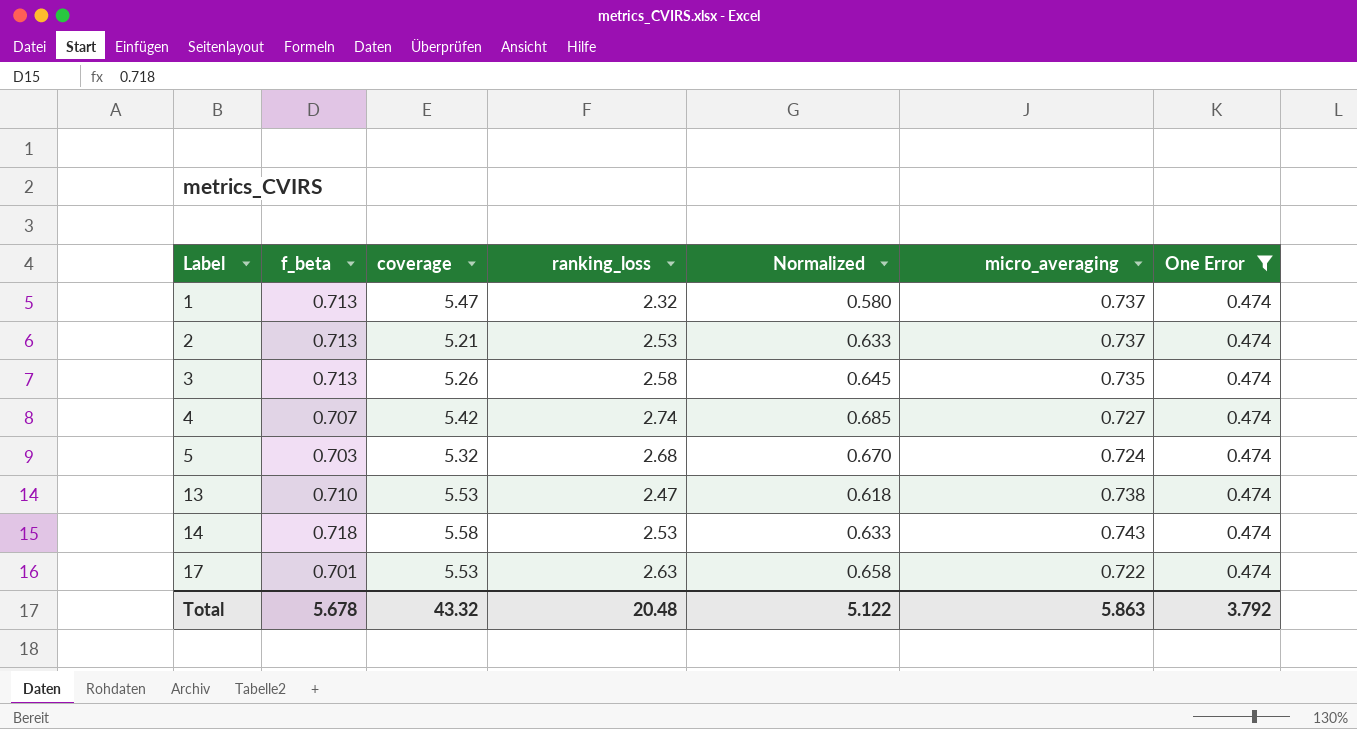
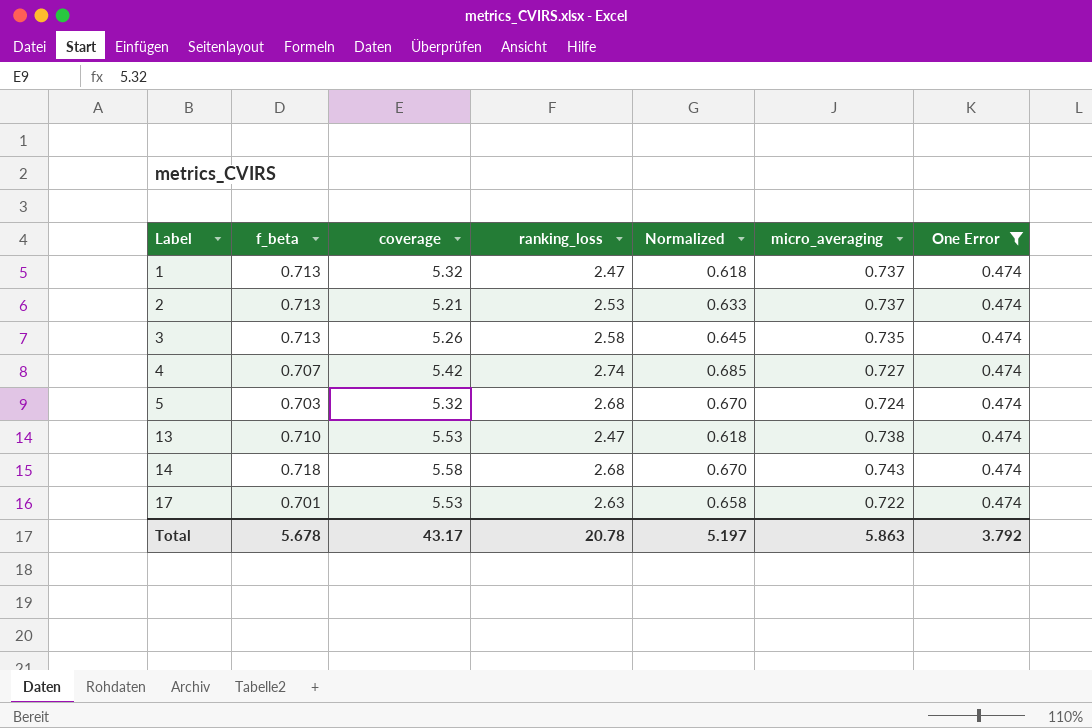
1 | coverage: 5.47 -> 5.32
1 | ranking_loss: 2.32 -> 2.47
1 | Normalized: 0.580 -> 0.618
14 | ranking_loss: 2.53 -> 2.68
14 | Normalized: 0.633 -> 0.670
Total | coverage: 43.32 -> 43.17
Total | ranking_loss: 20.48 -> 20.78
Total | Normalized: 5.122 -> 5.197

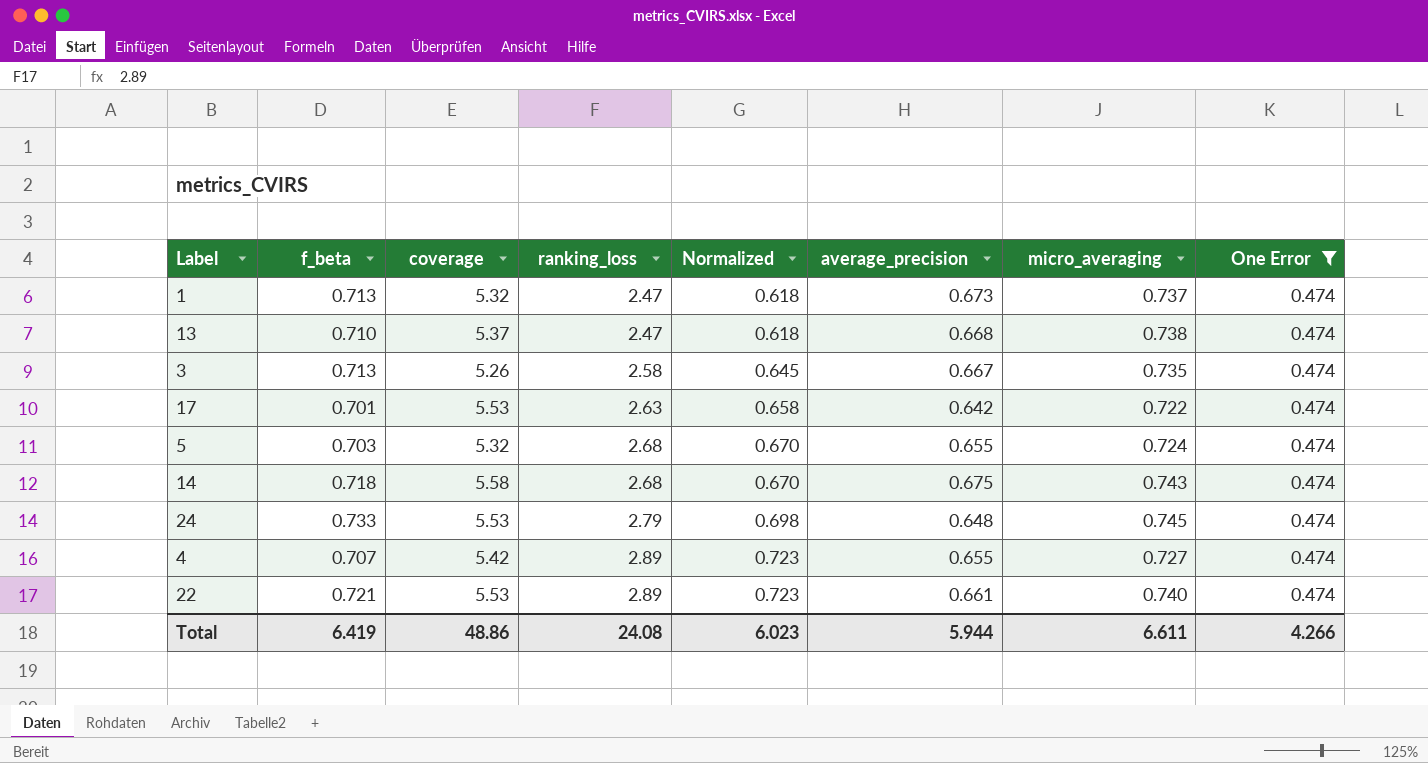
row order: Label ascending -> ranking_loss ascending
column average_precision | position: none -> 6
row 2: 0.713 | 5.21 | 2.53 | 0.633 | 0.737 | 0.474 -> none
13 | coverage: 5.53 -> 5.37
row 24: none -> 0.733 | 5.53 | 2.79 | 0.698 | 0.648 | 0.745 | 0.474
4 | ranking_loss: 2.74 -> 2.89
4 | Normalized: 0.685 -> 0.723
row 22: none -> 0.721 | 5.53 | 2.89 | 0.723 | 0.661 | 0.740 | 0.474
Total | f_beta: 5.678 -> 6.419
Total | coverage: 43.17 -> 48.86
Total | ranking_loss: 20.78 -> 24.08
Total | Normalized: 5.197 -> 6.023
Total | micro_averaging: 5.863 -> 6.611
Total | One Error: 3.792 -> 4.266

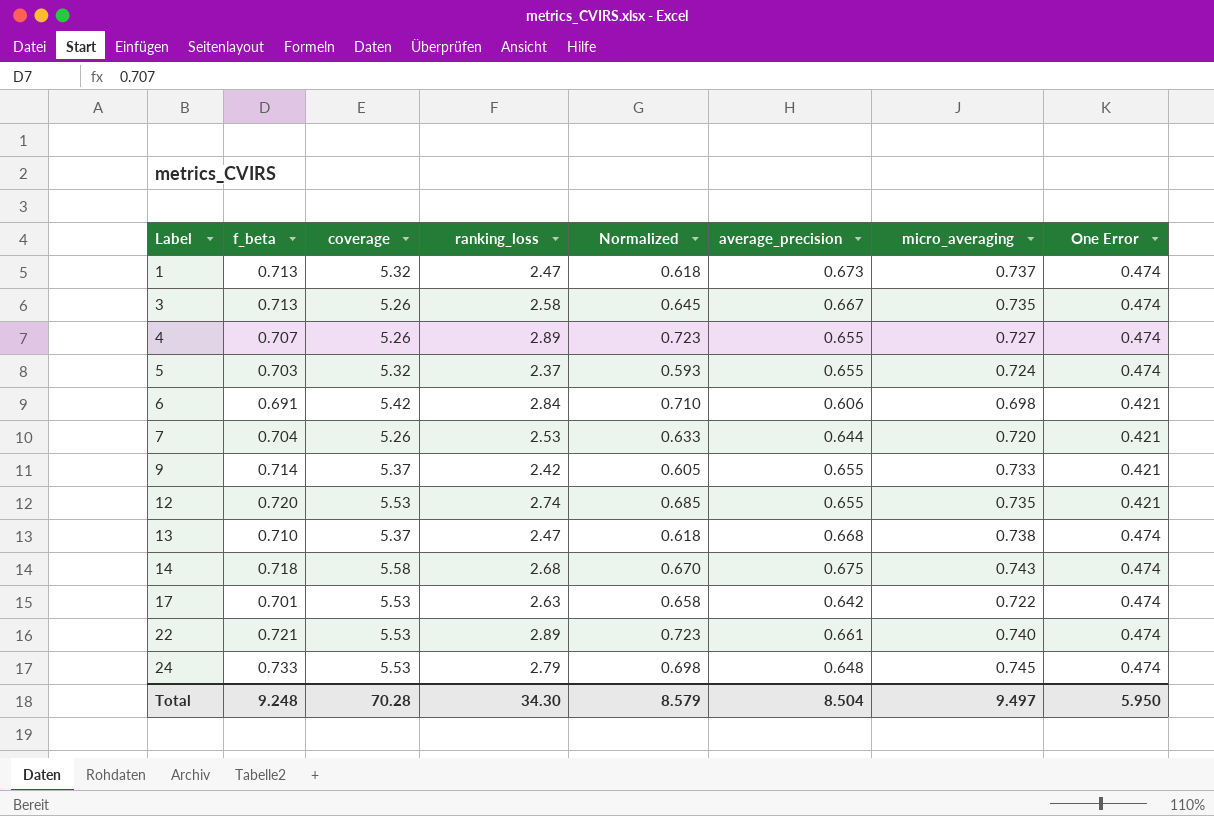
filter: One Error = 0.474 -> none
row order: ranking_loss ascending -> Label ascending
4 | coverage: 5.42 -> 5.26
5 | ranking_loss: 2.68 -> 2.37
5 | Normalized: 0.670 -> 0.593
Total | f_beta: 6.419 -> 9.248
Total | coverage: 48.86 -> 70.28
Total | ranking_loss: 24.08 -> 34.30
Total | Normalized: 6.023 -> 8.579
Total | average_precision: 5.944 -> 8.504
Total | micro_averaging: 6.611 -> 9.497
Total | One Error: 4.266 -> 5.950

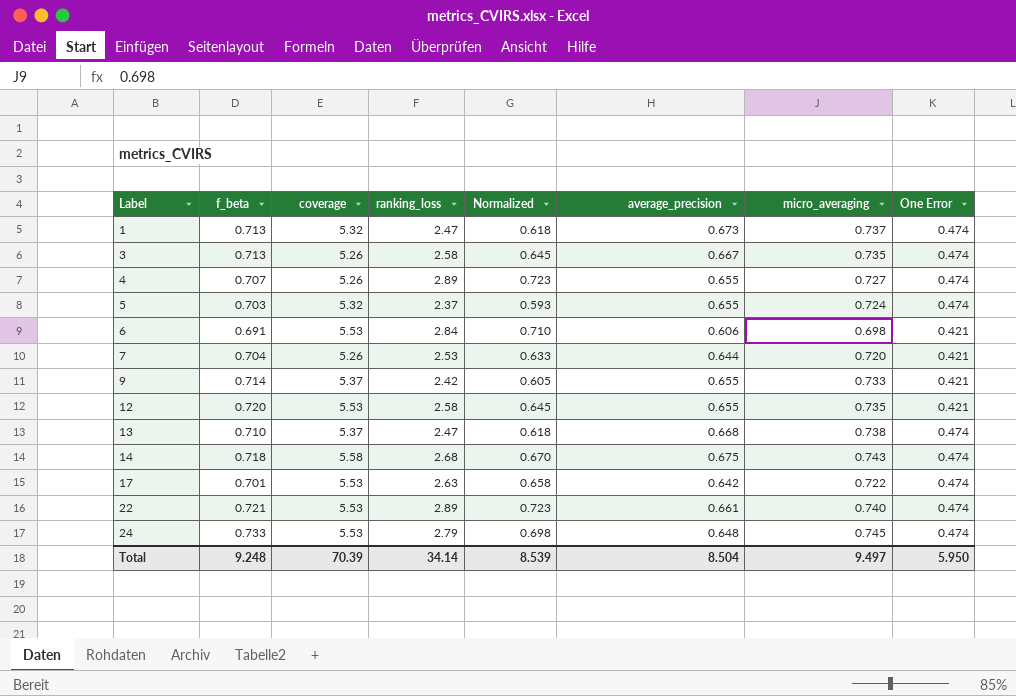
6 | coverage: 5.42 -> 5.53
12 | ranking_loss: 2.74 -> 2.58
12 | Normalized: 0.685 -> 0.645
Total | coverage: 70.28 -> 70.39
Total | ranking_loss: 34.30 -> 34.14
Total | Normalized: 8.579 -> 8.539

